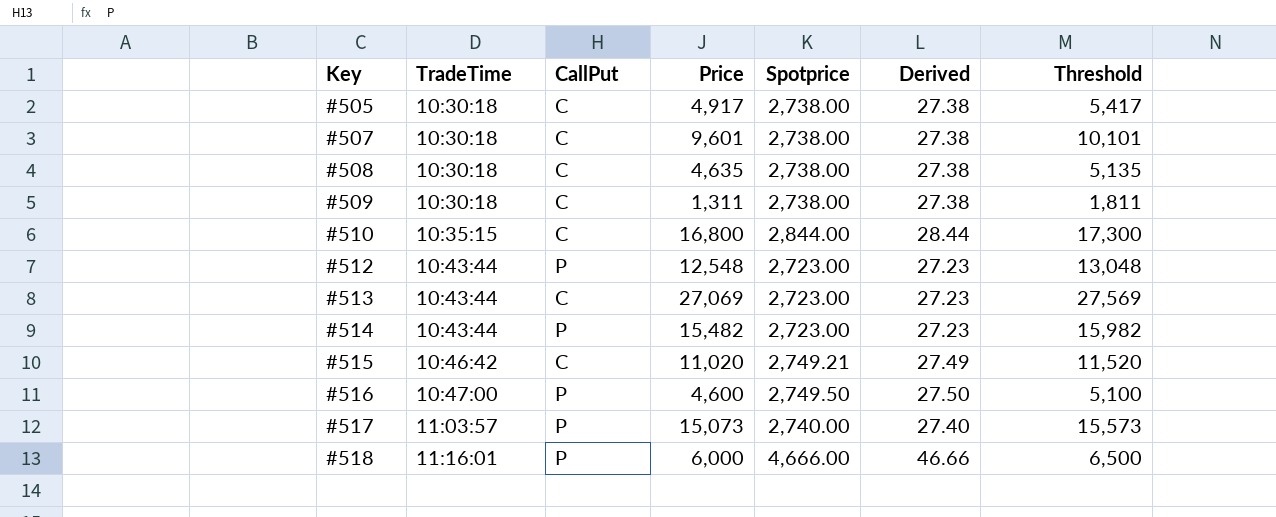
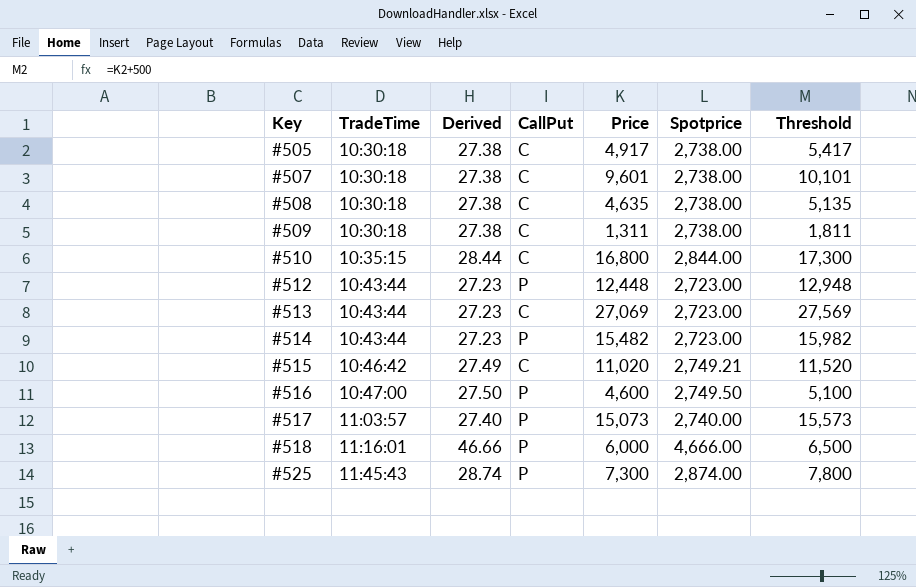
column Derived | position: 6 -> 3
#512 | Price: 12,548 -> 12,448
#512 | Threshold: 13,048 -> 12,948
row #525: none -> 11:45:43 | 28.74 | P | 7,300 | 2,874.00 | 7,800

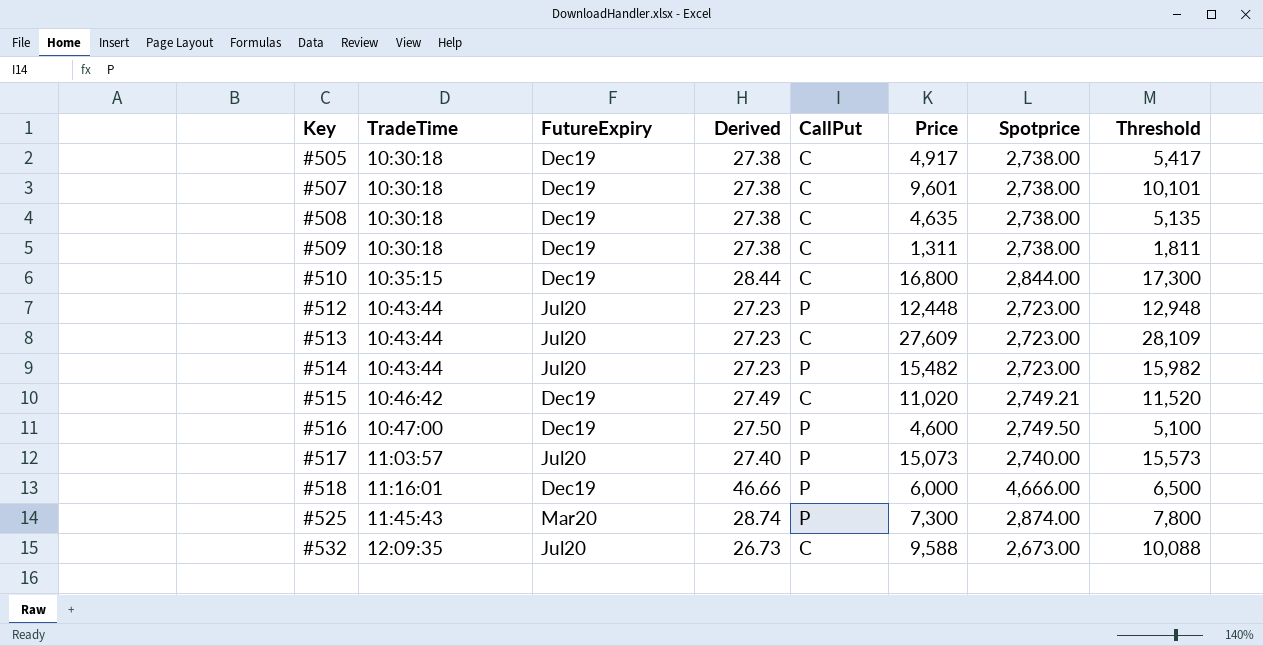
column FutureExpiry | position: none -> 3
#513 | Price: 27,069 -> 27,609
#513 | Threshold: 27,569 -> 28,109
row #532: none -> 12:09:35 | Jul20 | 26.73 | C | 9,588 | 2,673.00 | 10,088

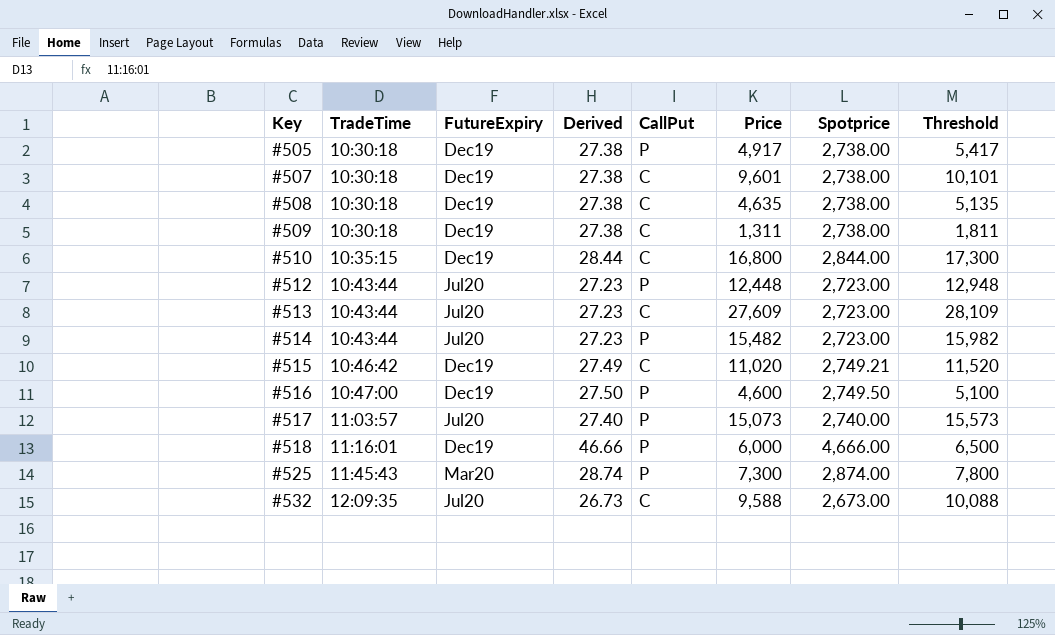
#505 | CallPut: C -> P

